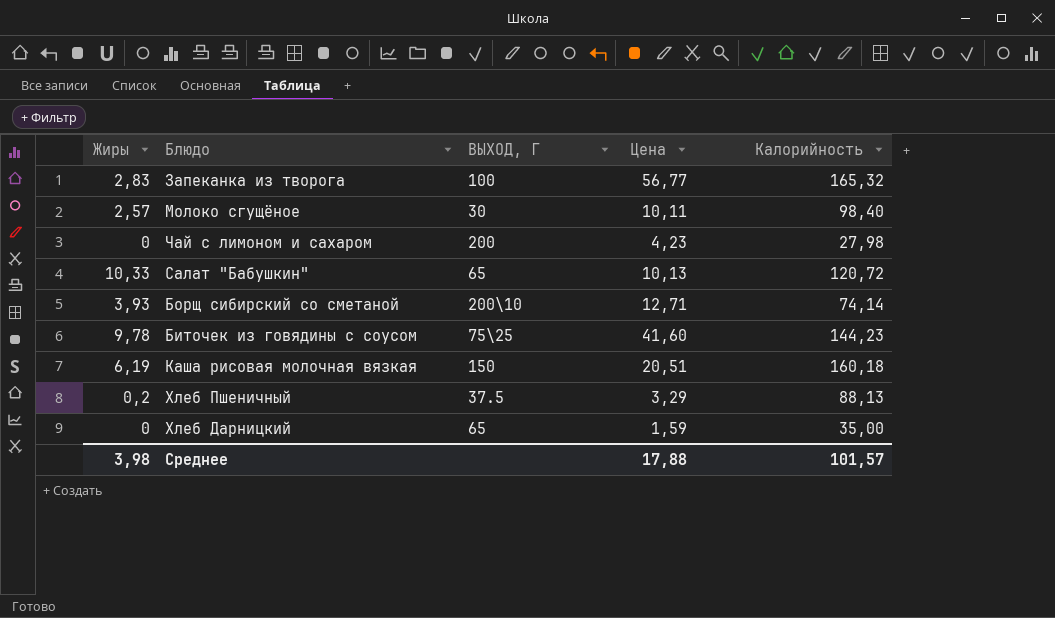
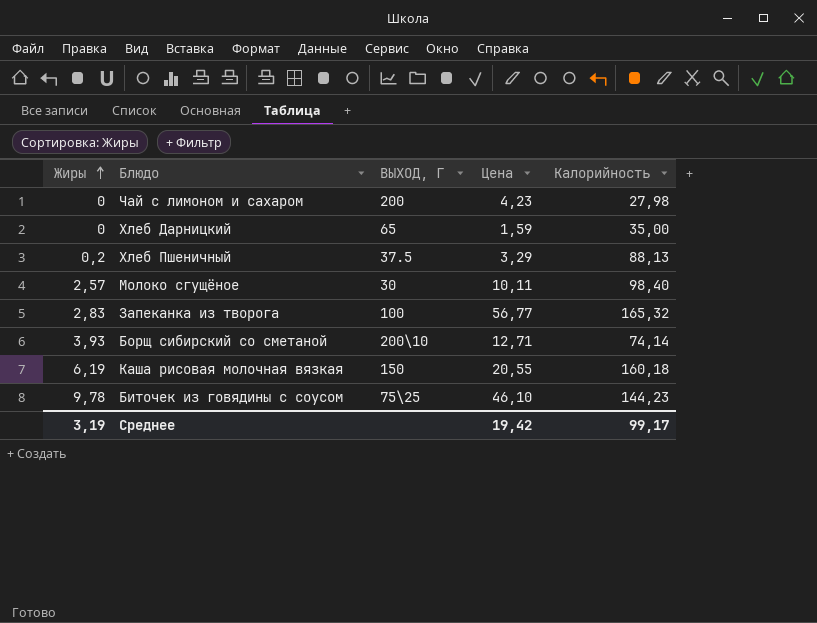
row order: none -> Жиры ascending
row Салат "Бабушкин": 10,33 | 65 | 10,13 | 120,72 -> none
Каша рисовая молочная вязкая | Цена: 20,51 -> 20,55
Биточек из говядины с соусом | Цена: 41,60 -> 46,10
Среднее | Жиры: 3,98 -> 3,19
Среднее | Цена: 17,88 -> 19,42
Среднее | Калорийность: 101,57 -> 99,17

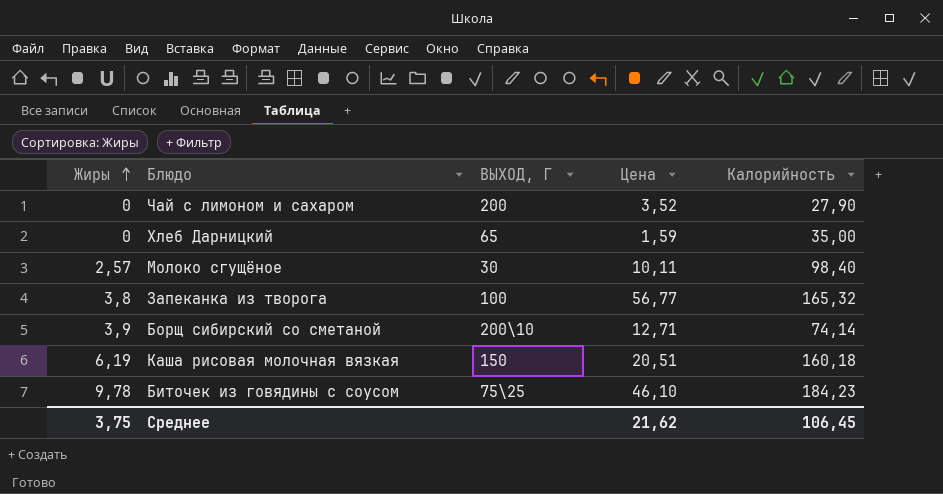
row Хлеб Пшеничный: 0,2 | 37.5 | 3,29 | 88,13 -> none
Чай с лимоном и сахаром | Цена: 4,23 -> 3,52
Чай с лимоном и сахаром | Калорийность: 27,98 -> 27,90
Запеканка из творога | Жиры: 2,83 -> 3,8
Борщ сибирский со сметаной | Жиры: 3,93 -> 3,9
Каша рисовая молочная вязкая | Цена: 20,55 -> 20,51
Биточек из говядины с соусом | Калорийность: 144,23 -> 184,23
Среднее | Жиры: 3,19 -> 3,75
Среднее | Цена: 19,42 -> 21,62
Среднее | Калорийность: 99,17 -> 106,45

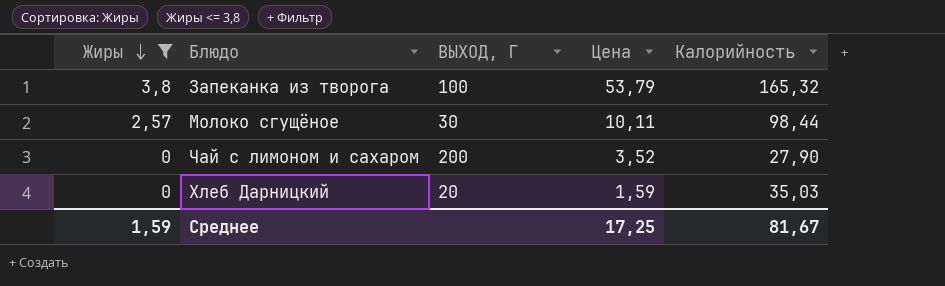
filter: none -> Жиры <= 3,8
row order: Жиры ascending -> Жиры descending
Запеканка из творога | Цена: 56,77 -> 53,79
Молоко сгущёное | Калорийность: 98,40 -> 98,44
Хлеб Дарницкий | ВЫХОД, Г: 65 -> 20
Хлеб Дарницкий | Калорийность: 35,00 -> 35,03
Среднее | Жиры: 3,75 -> 1,59
Среднее | Цена: 21,62 -> 17,25
Среднее | Калорийность: 106,45 -> 81,67

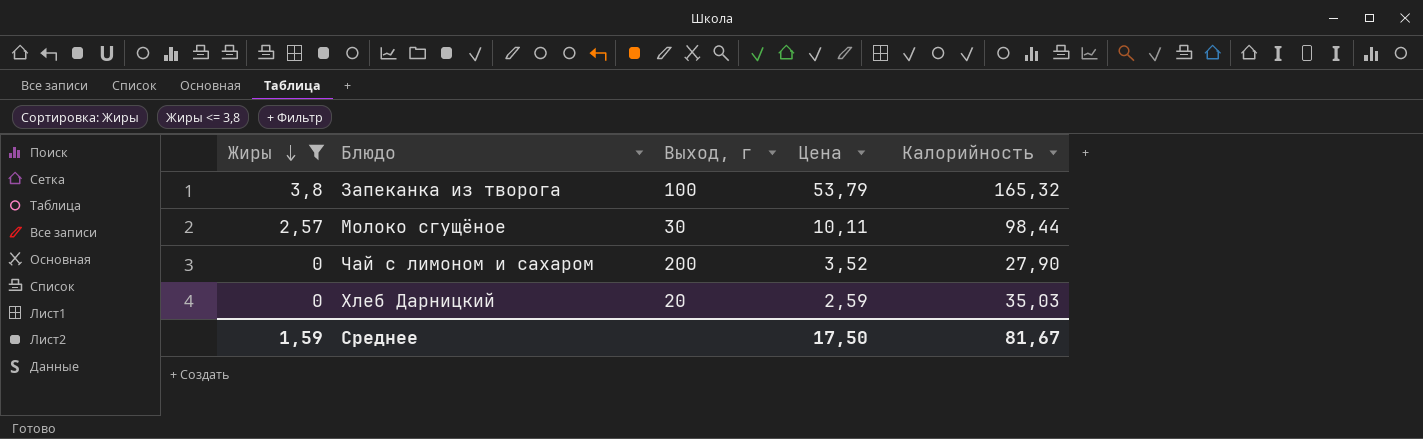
column name: ВЫХОД, Г -> Выход, г
Хлеб Дарницкий | Цена: 1,59 -> 2,59
Среднее | Цена: 17,25 -> 17,50

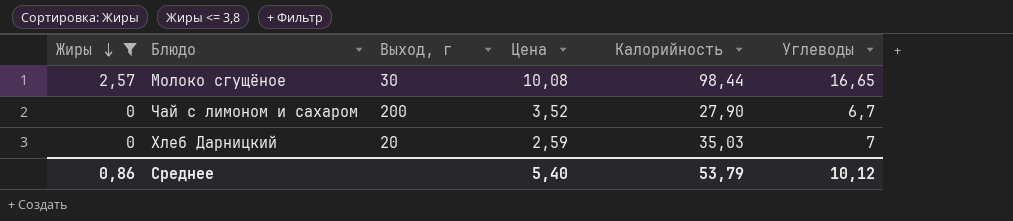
column Углеводы | position: none -> 6
row Запеканка из творога: 3,8 | 100 | 53,79 | 165,32 -> none
Молоко сгущёное | Цена: 10,11 -> 10,08
Среднее | Жиры: 1,59 -> 0,86
Среднее | Цена: 17,50 -> 5,40
Среднее | Калорийность: 81,67 -> 53,79

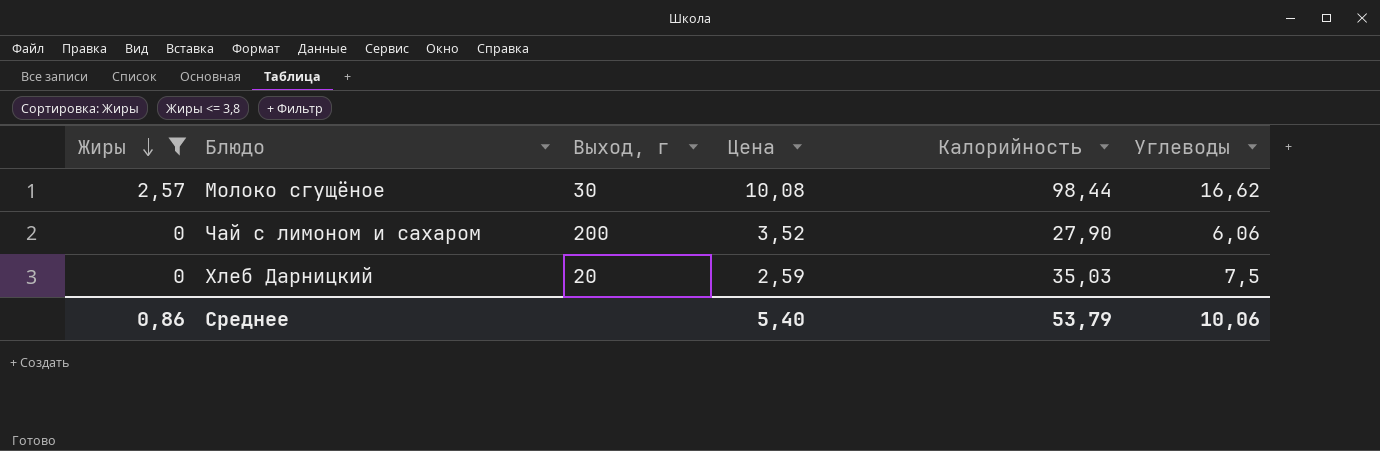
Молоко сгущёное | Углеводы: 16,65 -> 16,62
Чай с лимоном и сахаром | Углеводы: 6,7 -> 6,06
Хлеб Дарницкий | Углеводы: 7 -> 7,5
Среднее | Углеводы: 10,12 -> 10,06

